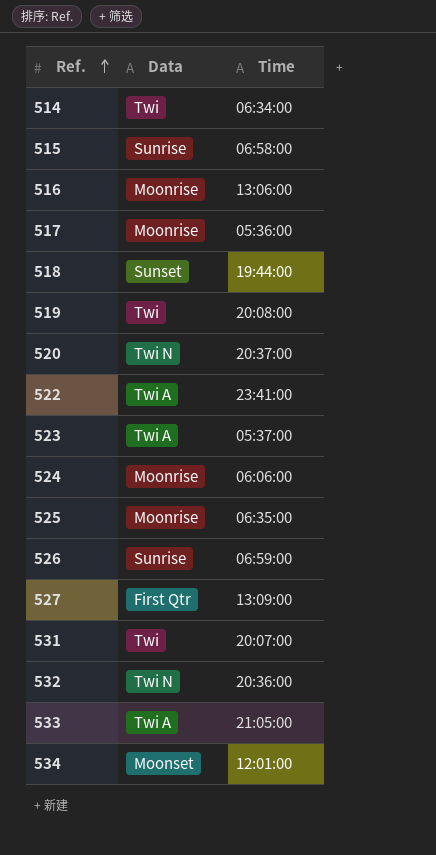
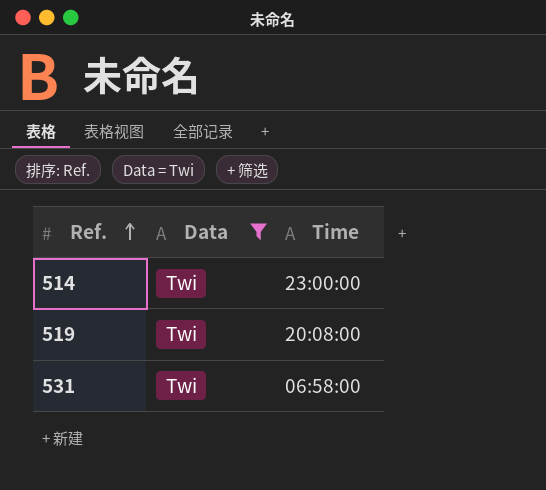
filter: none -> Data = Twi
514 | Time: 06:34:00 -> 23:00:00
531 | Time: 20:07:00 -> 06:58:00

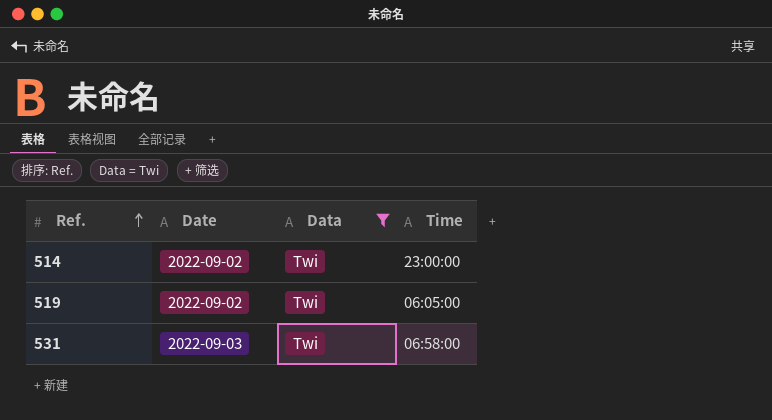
column Date | position: none -> 2
519 | Time: 20:08:00 -> 06:05:00

